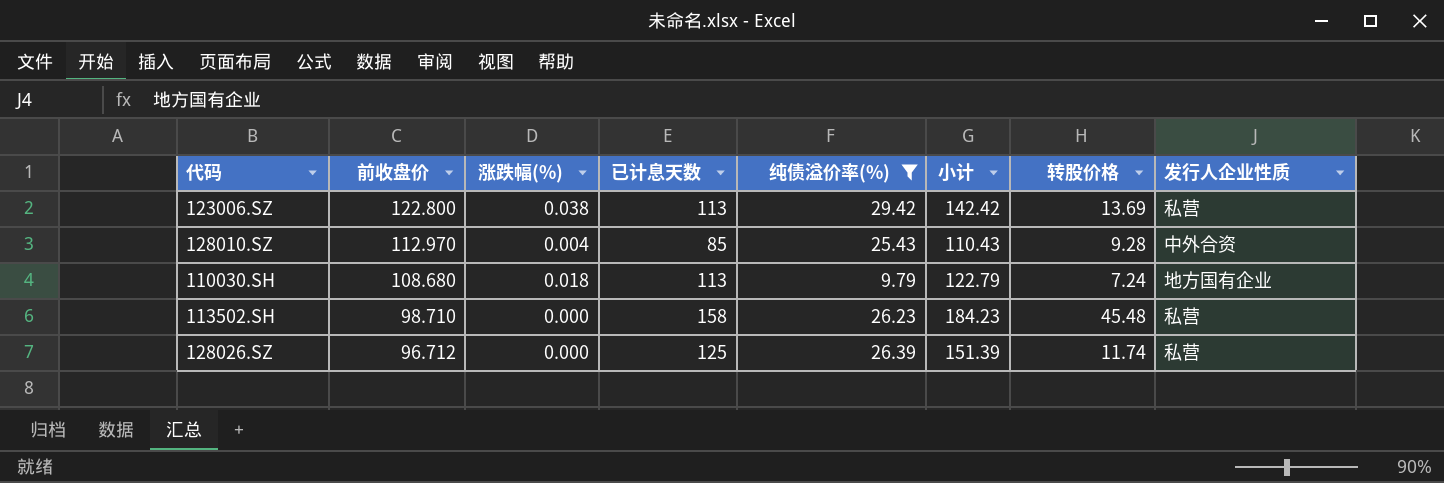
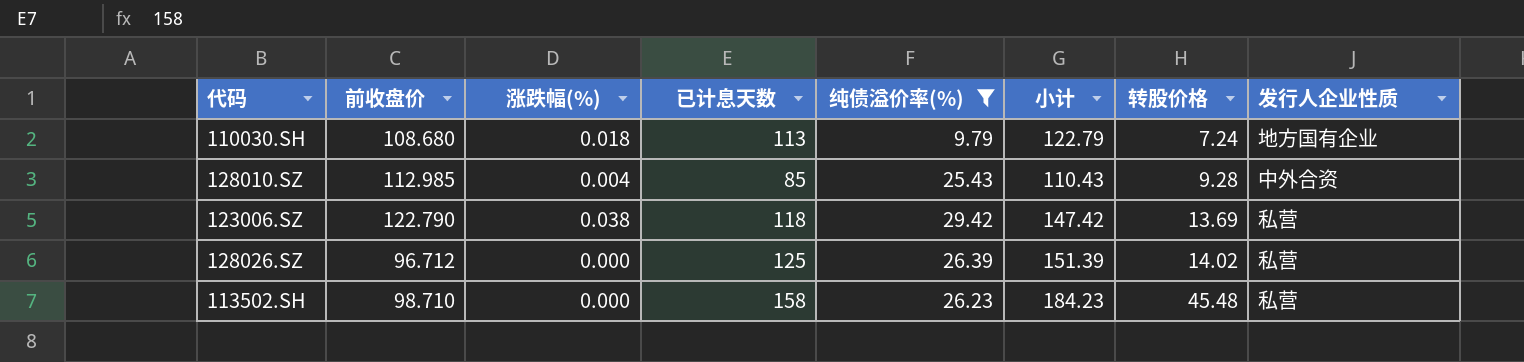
row order: 前收盘价 descending -> 转股价格 ascending
128010.SZ | 前收盘价: 112.970 -> 112.985
123006.SZ | 前收盘价: 122.800 -> 122.790
123006.SZ | 已计息天数: 113 -> 118
123006.SZ | 小计: 142.42 -> 147.42
128026.SZ | 转股价格: 11.74 -> 14.02

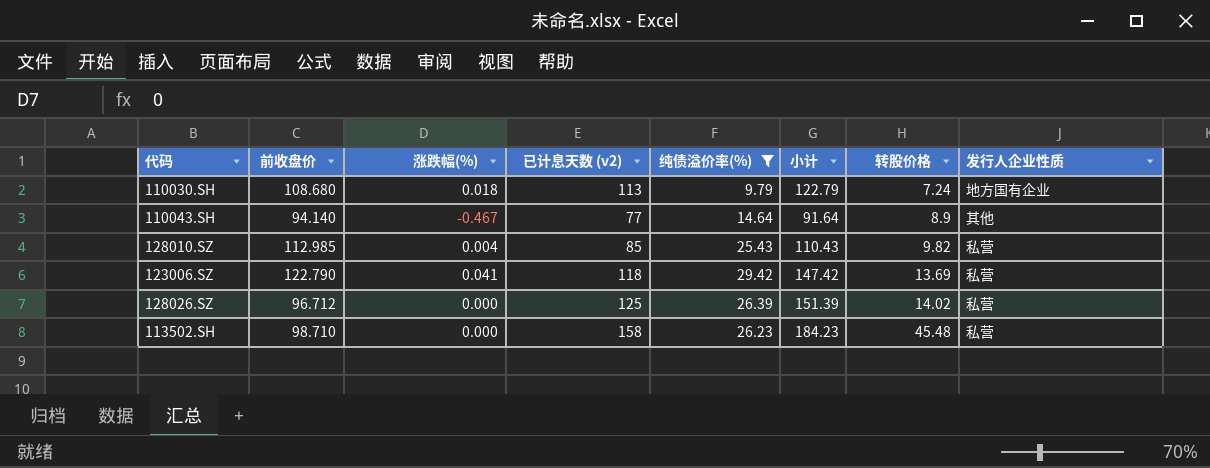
column name: 已计息天数 -> 已计息天数 (v2)
row 110043.SH: none -> 94.140 | -0.467 | 77 | 14.64 | 91.64 | 8.9 | 其他
128010.SZ | 转股价格: 9.28 -> 9.82
128010.SZ | 发行人企业性质: 中外合资 -> 私营
123006.SZ | 涨跌幅(%): 0.038 -> 0.041

